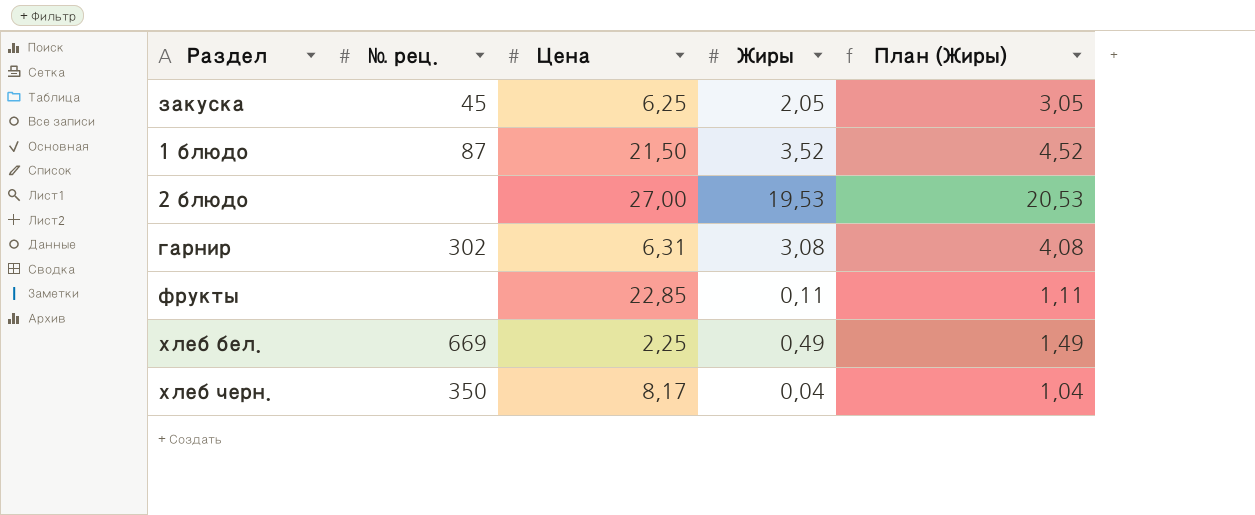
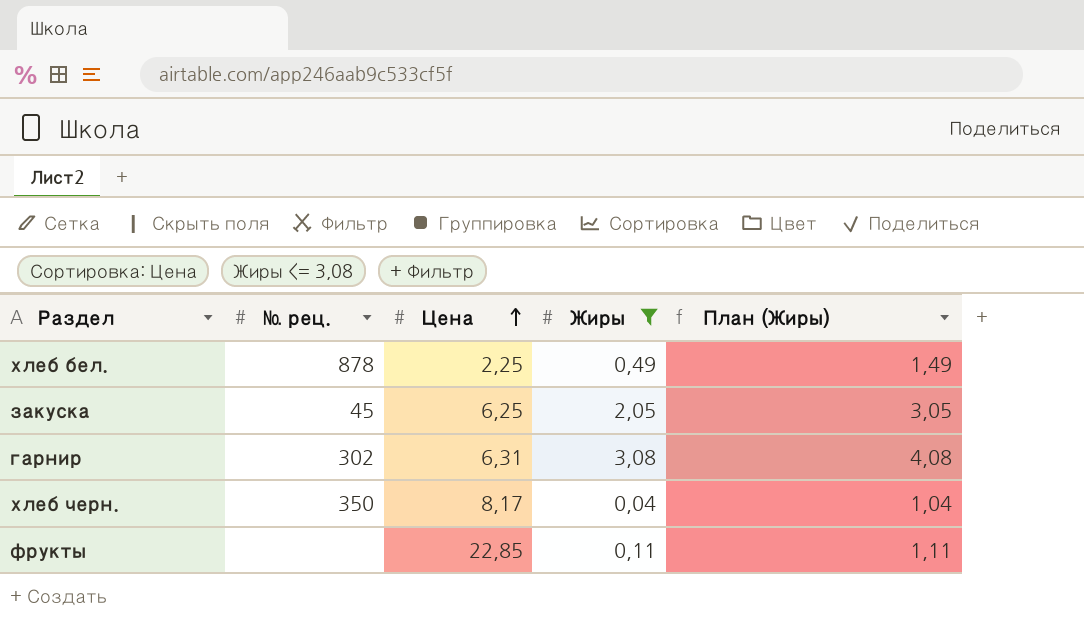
filter: none -> Жиры <= 3,08
row order: none -> Цена ascending
хлеб бел. | № рец.: 669 -> 878

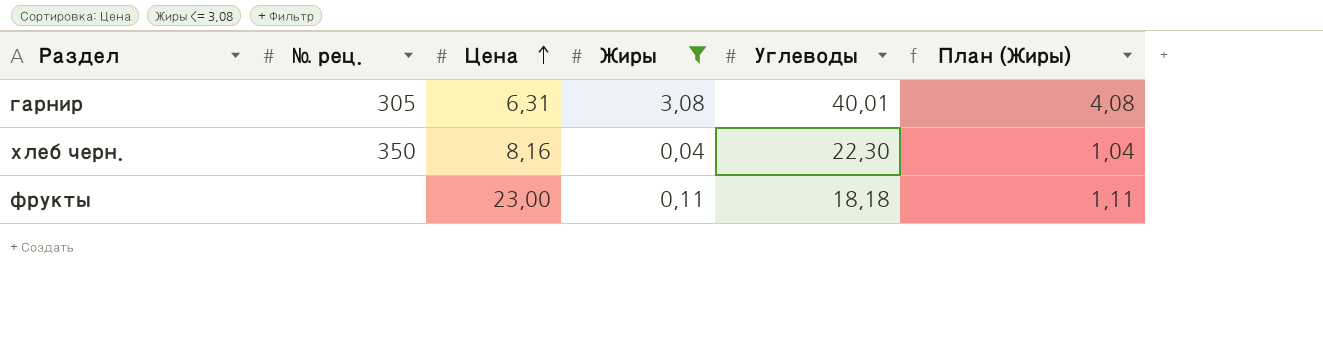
column Углеводы | position: none -> 5
row хлеб бел.: 878 | 2,25 | 0,49 | 1,49 -> none
row закуска: 45 | 6,25 | 2,05 | 3,05 -> none
гарнир | № рец.: 302 -> 305
хлеб черн. | Цена: 8,17 -> 8,16
фрукты | Цена: 22,85 -> 23,00

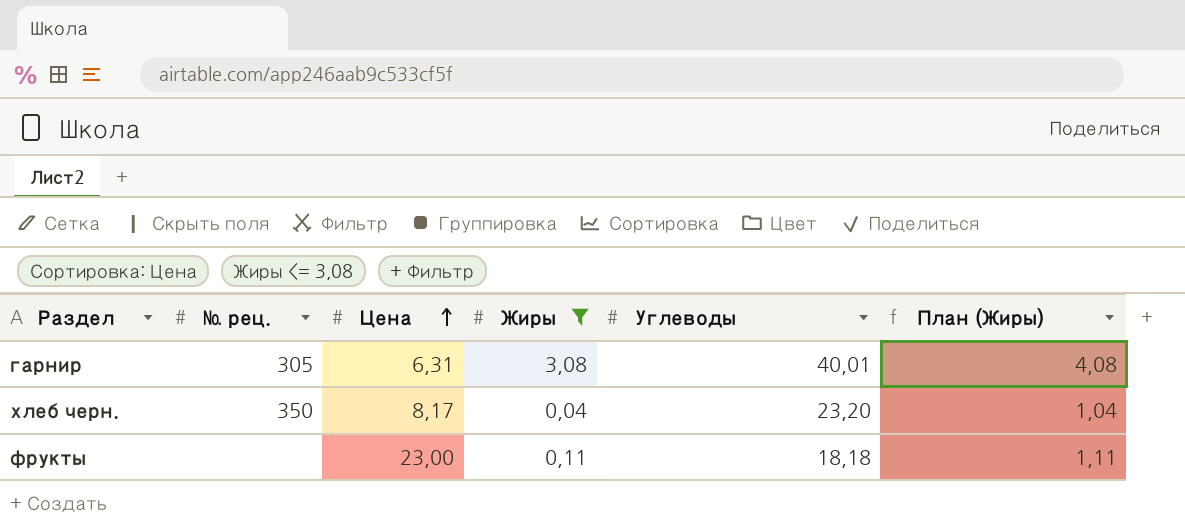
хлеб черн. | Цена: 8,16 -> 8,17
хлеб черн. | Углеводы: 22,30 -> 23,20

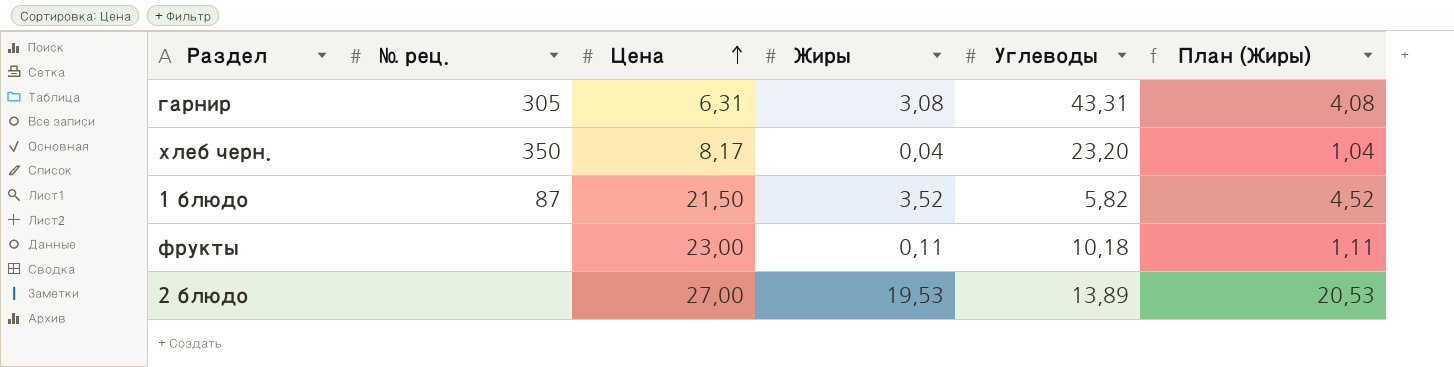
filter: Жиры <= 3,08 -> none
гарнир | Углеводы: 40,01 -> 43,31
фрукты | Углеводы: 18,18 -> 10,18

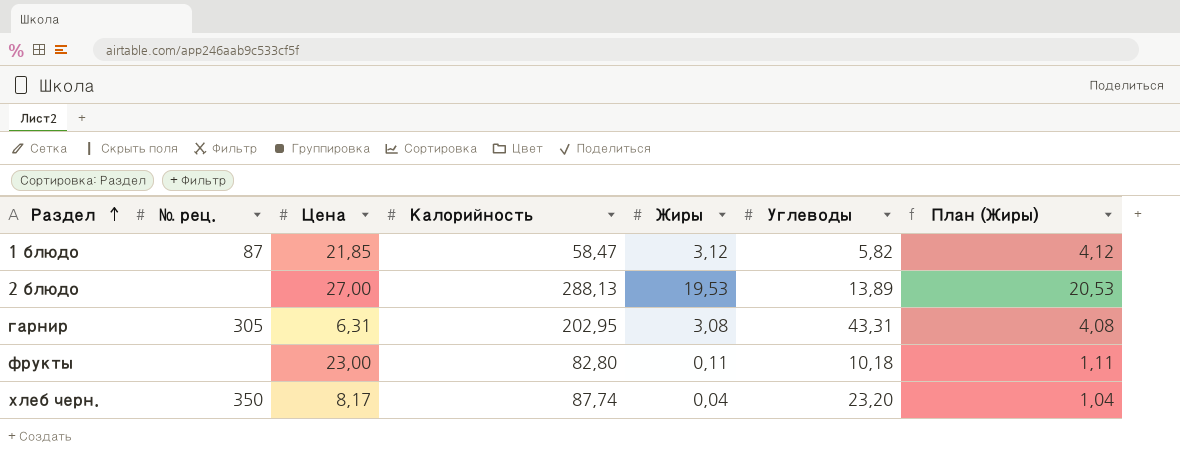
row order: Цена ascending -> Раздел ascending
column Калорийность | position: none -> 4
1 блюдо | Цена: 21,50 -> 21,85
1 блюдо | Жиры: 3,52 -> 3,12
1 блюдо | План (Жиры): 4,52 -> 4,12

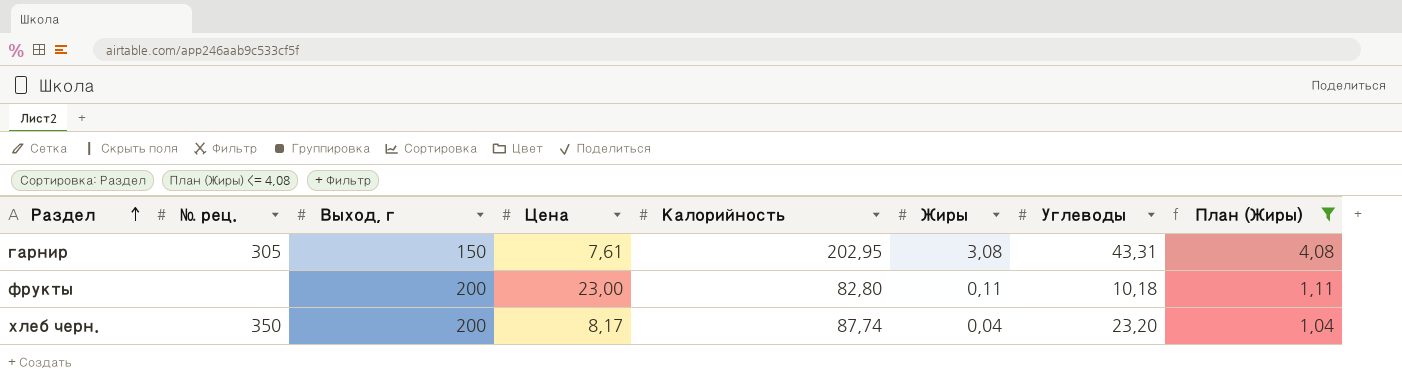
filter: none -> План (Жиры) <= 4,08
column Выход, г | position: none -> 3
гарнир | Цена: 6,31 -> 7,61

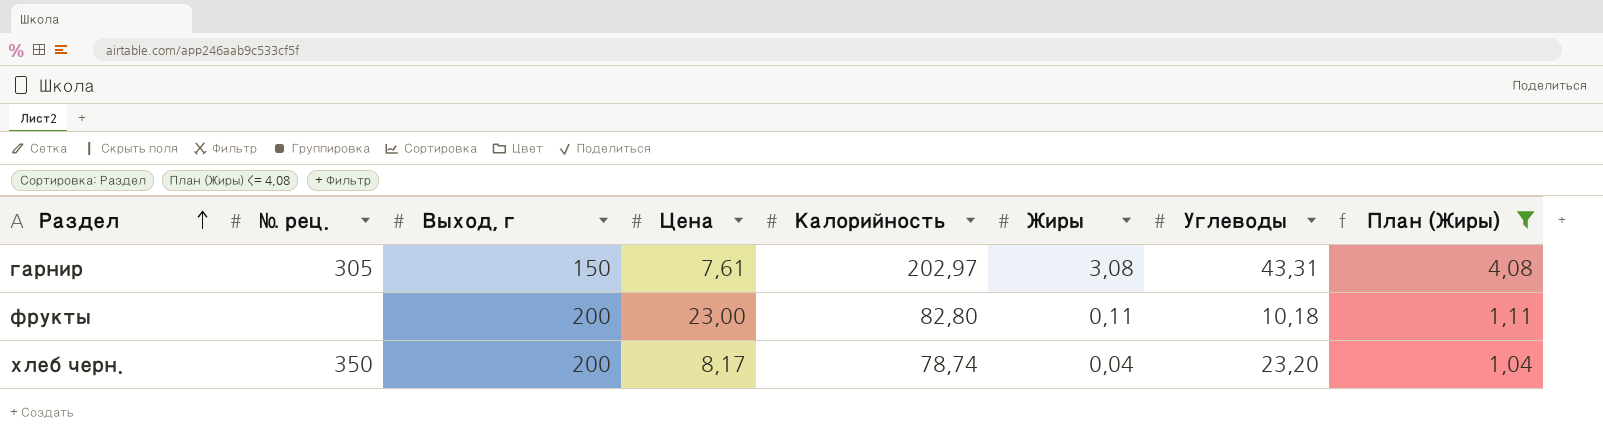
гарнир | Калорийность: 202,95 -> 202,97
хлеб черн. | Калорийность: 87,74 -> 78,74

